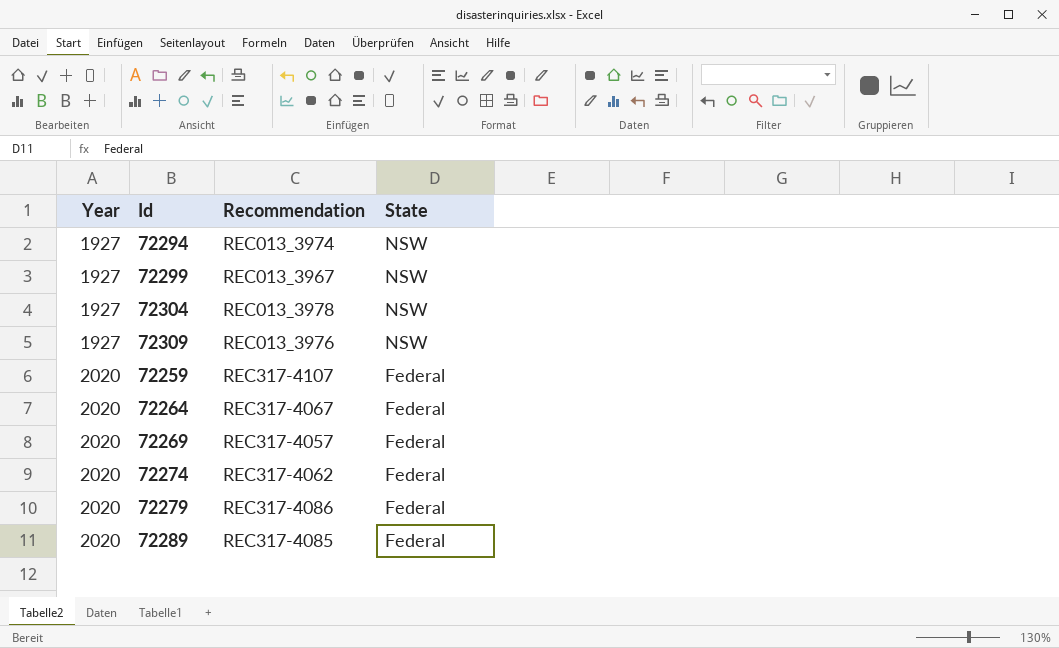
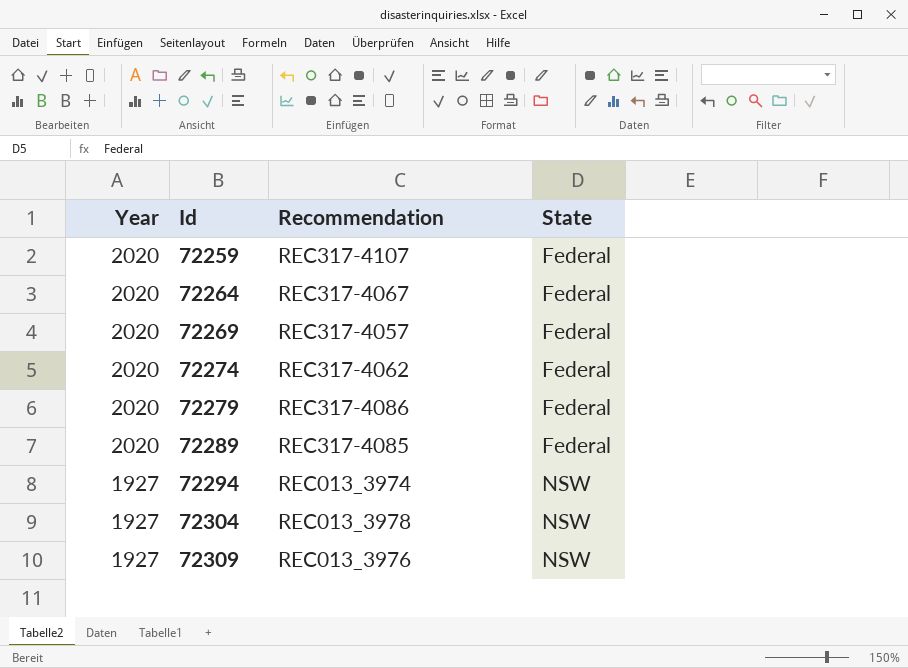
row order: Year ascending -> Year descending
row 72299: 1927 | REC013_3967 | NSW -> none

